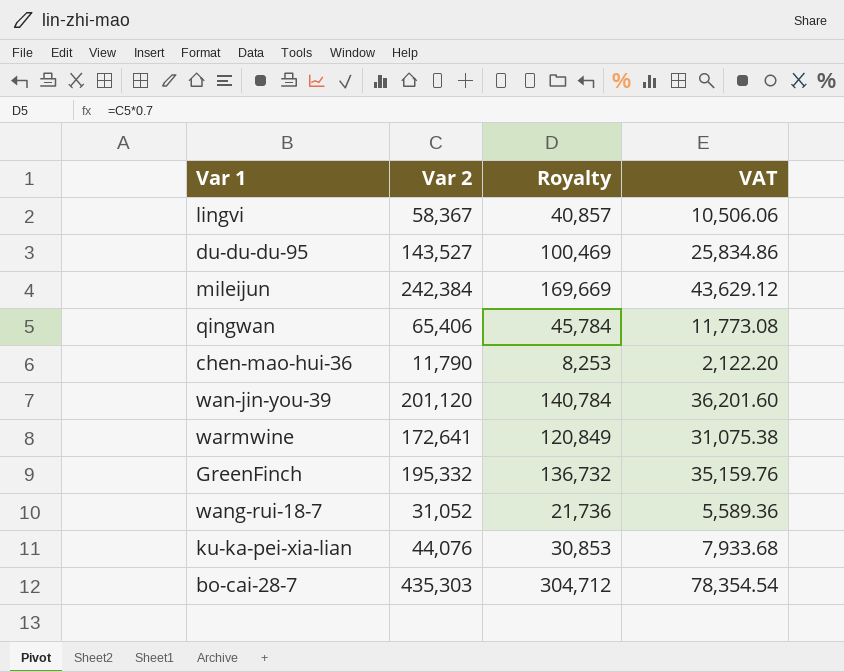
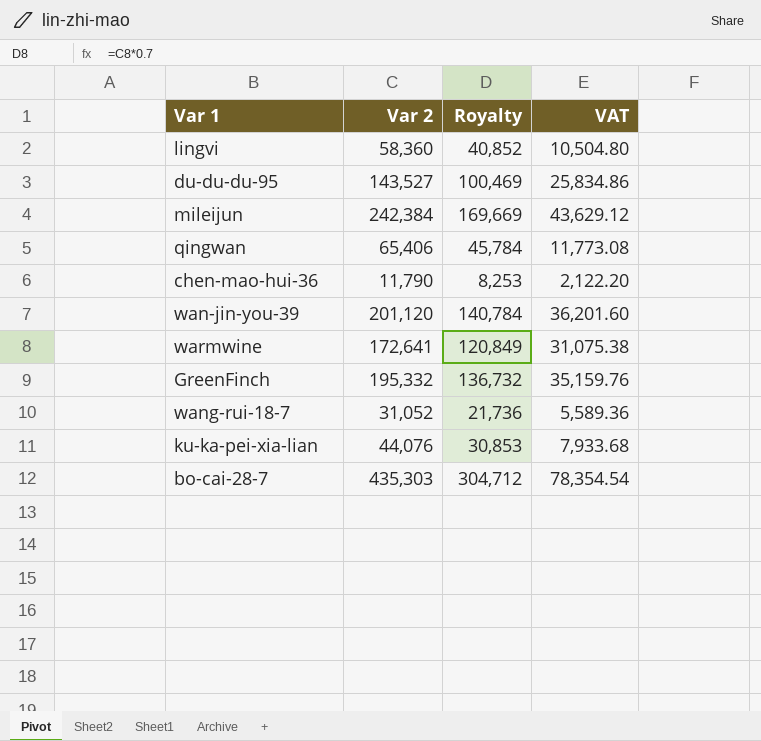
lingvi | Var 2: 58,367 -> 58,360
lingvi | Royalty: 40,857 -> 40,852
lingvi | VAT: 10,506.06 -> 10,504.80

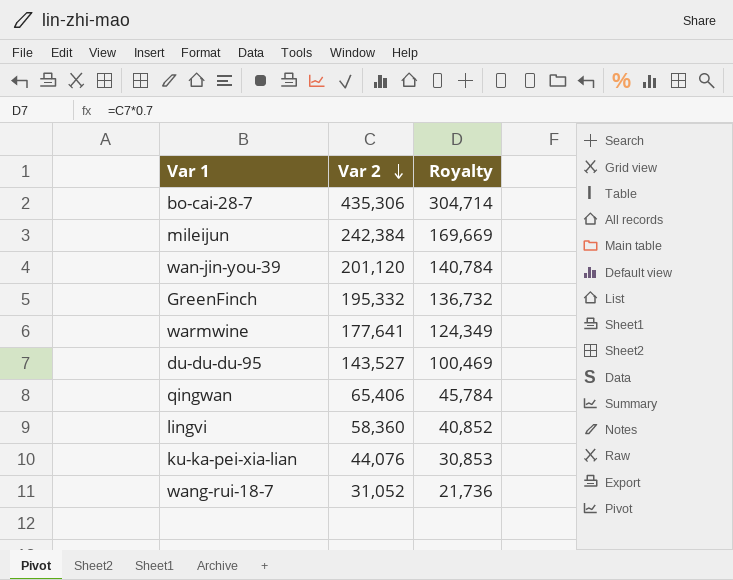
row order: none -> Var 2 descending
column VAT | formula: [Var 2] * 0.18 -> none
row chen-mao-hui-36: 11,790 | 8,253 | 2,122.20 -> none
bo-cai-28-7 | Var 2: 435,303 -> 435,306
bo-cai-28-7 | Royalty: 304,712 -> 304,714
warmwine | Var 2: 172,641 -> 177,641
warmwine | Royalty: 120,849 -> 124,349

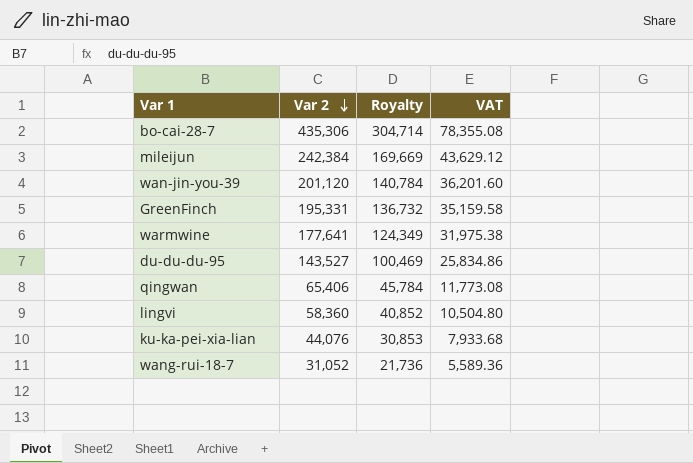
column VAT | formula: none -> [Var 2] * 0.18
GreenFinch | Var 2: 195,332 -> 195,331

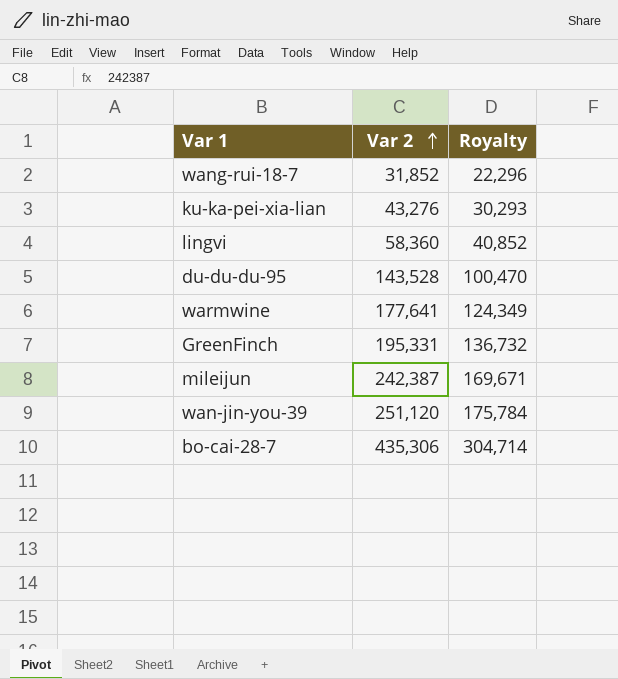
row order: Var 2 descending -> Var 2 ascending
column VAT | formula: [Var 2] * 0.18 -> none
row qingwan: 65,406 | 45,784 | 11,773.08 -> none
wang-rui-18-7 | Var 2: 31,052 -> 31,852
wang-rui-18-7 | Royalty: 21,736 -> 22,296
ku-ka-pei-xia-lian | Var 2: 44,076 -> 43,276
ku-ka-pei-xia-lian | Royalty: 30,853 -> 30,293
du-du-du-95 | Var 2: 143,527 -> 143,528
du-du-du-95 | Royalty: 100,469 -> 100,470
mileijun | Var 2: 242,384 -> 242,387
mileijun | Royalty: 169,669 -> 169,671
wan-jin-you-39 | Var 2: 201,120 -> 251,120
wan-jin-you-39 | Royalty: 140,784 -> 175,784

